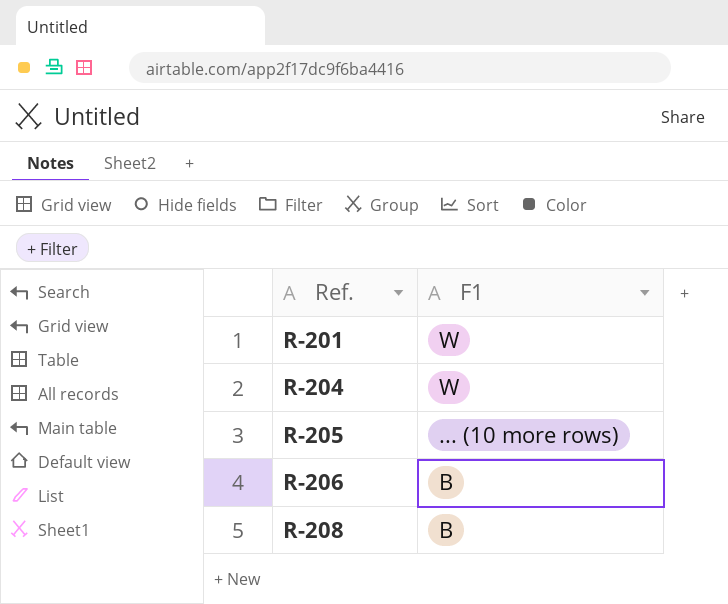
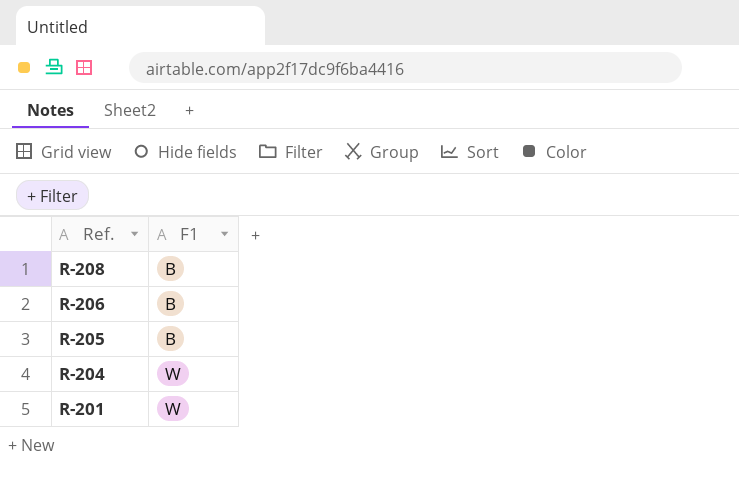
row order: Ref. ascending -> Ref. descending
R-205 | F1: ... (10 more rows) -> B

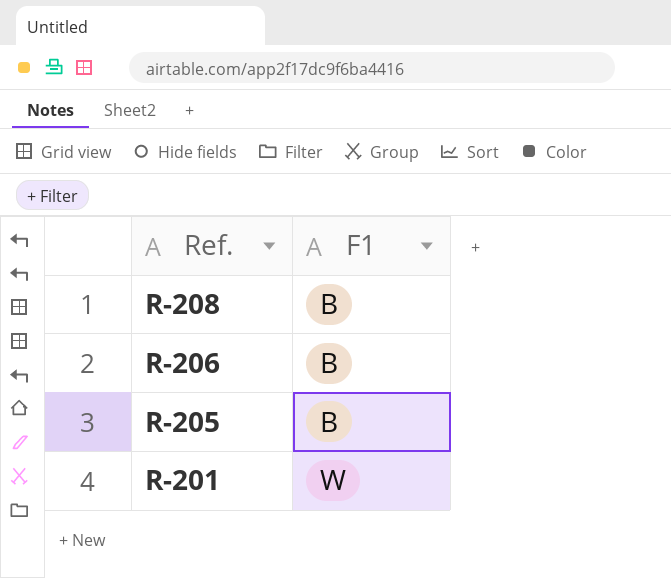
row R-204: W -> none

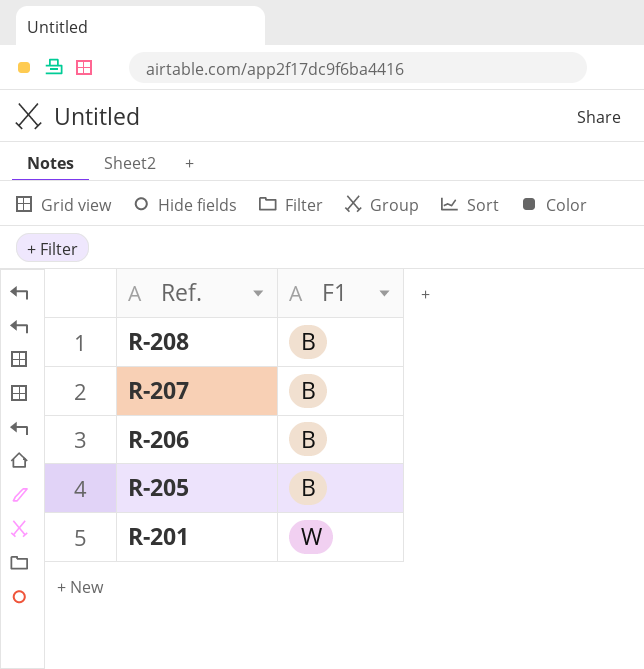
row R-207: none -> B

